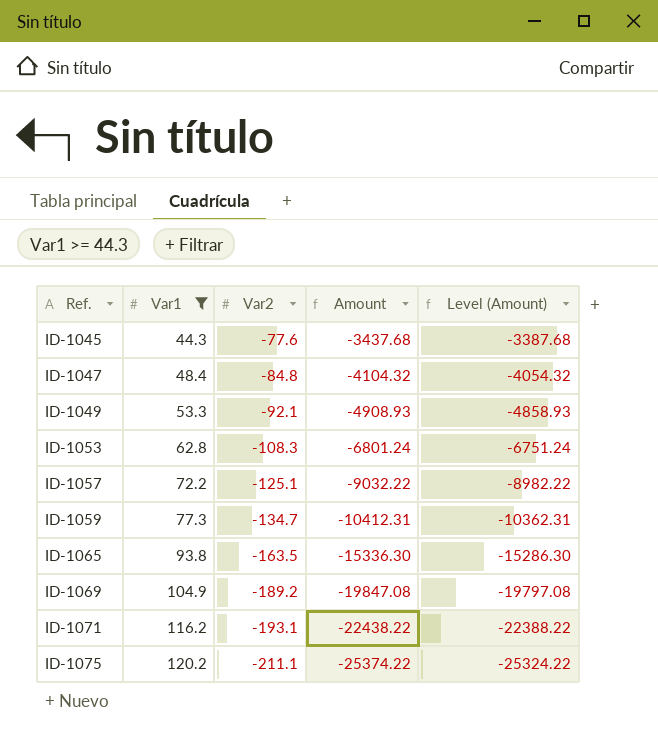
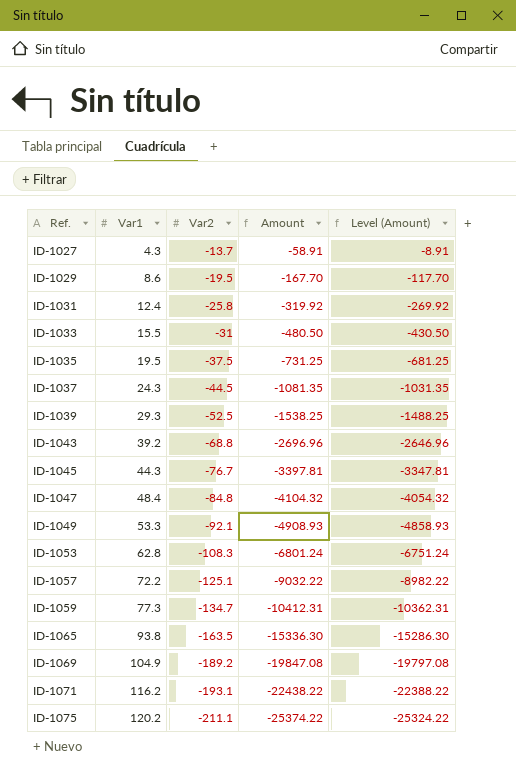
filter: Var1 >= 44.3 -> none
ID-1045 | Var2: -77.6 -> -76.7
ID-1045 | Amount: -3437.68 -> -3397.81
ID-1045 | Level (Amount): -3387.68 -> -3347.81

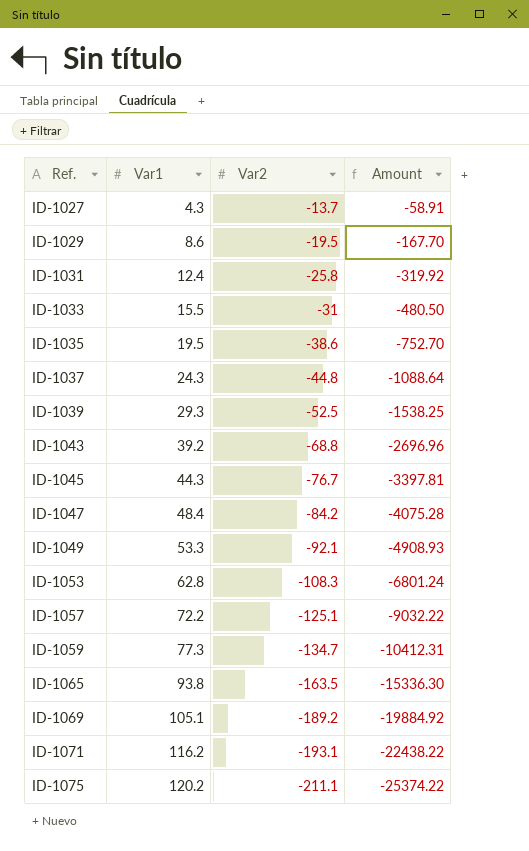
column Level (Amount) | formula: [Amount] + 50 -> none
ID-1035 | Var2: -37.5 -> -38.6
ID-1035 | Amount: -731.25 -> -752.70
ID-1037 | Var2: -44.5 -> -44.8
ID-1037 | Amount: -1081.35 -> -1088.64
ID-1047 | Var2: -84.8 -> -84.2
ID-1047 | Amount: -4104.32 -> -4075.28
ID-1069 | Var1: 104.9 -> 105.1
ID-1069 | Amount: -19847.08 -> -19884.92

